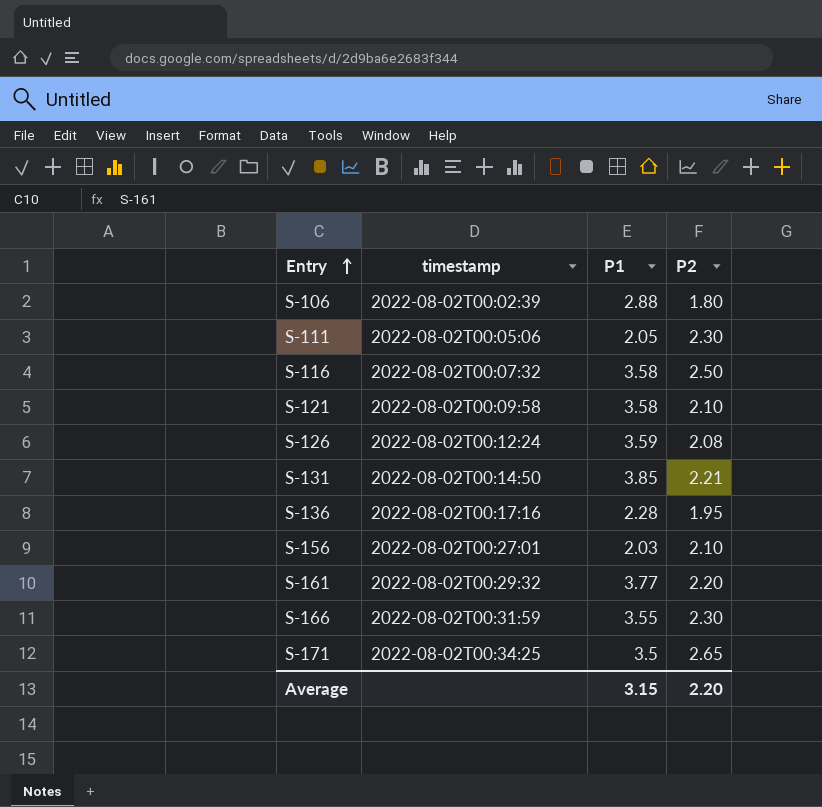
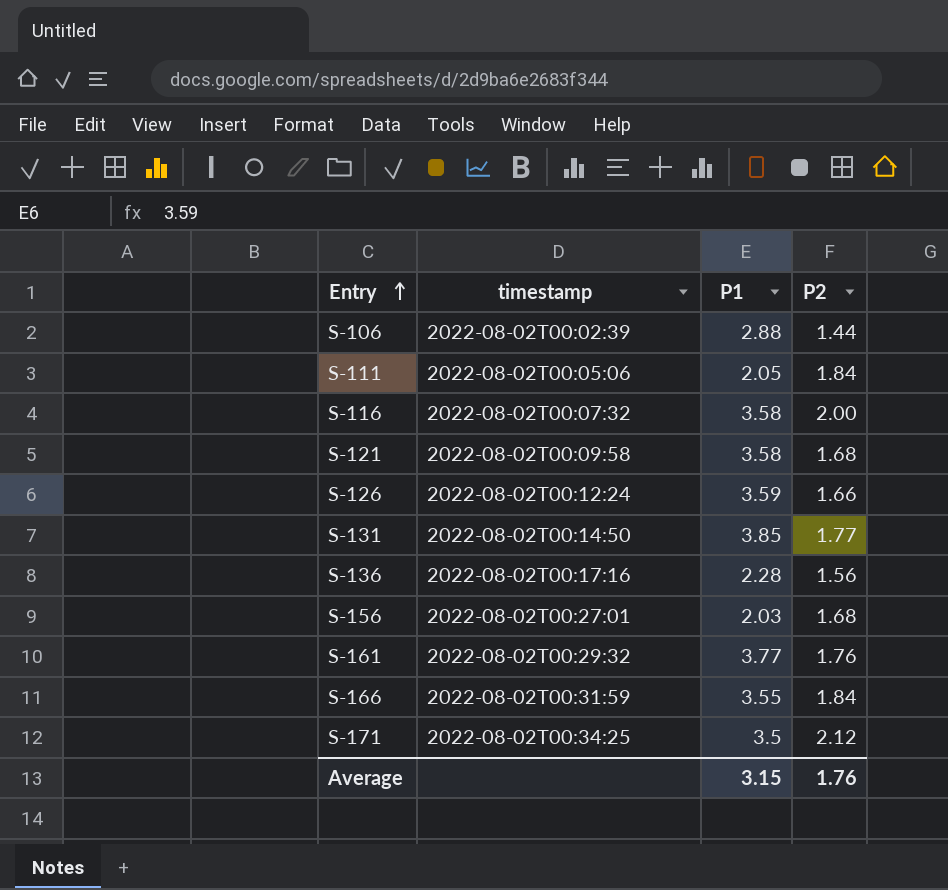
S-106 | P2: 1.80 -> 1.44
S-111 | P2: 2.30 -> 1.84
S-116 | P2: 2.50 -> 2.00
S-121 | P2: 2.10 -> 1.68
S-126 | P2: 2.08 -> 1.66
S-131 | P2: 2.21 -> 1.77
S-136 | P2: 1.95 -> 1.56
S-156 | P2: 2.10 -> 1.68
S-161 | P2: 2.20 -> 1.76
S-166 | P2: 2.30 -> 1.84
S-171 | P2: 2.65 -> 2.12
Average | P2: 2.20 -> 1.76

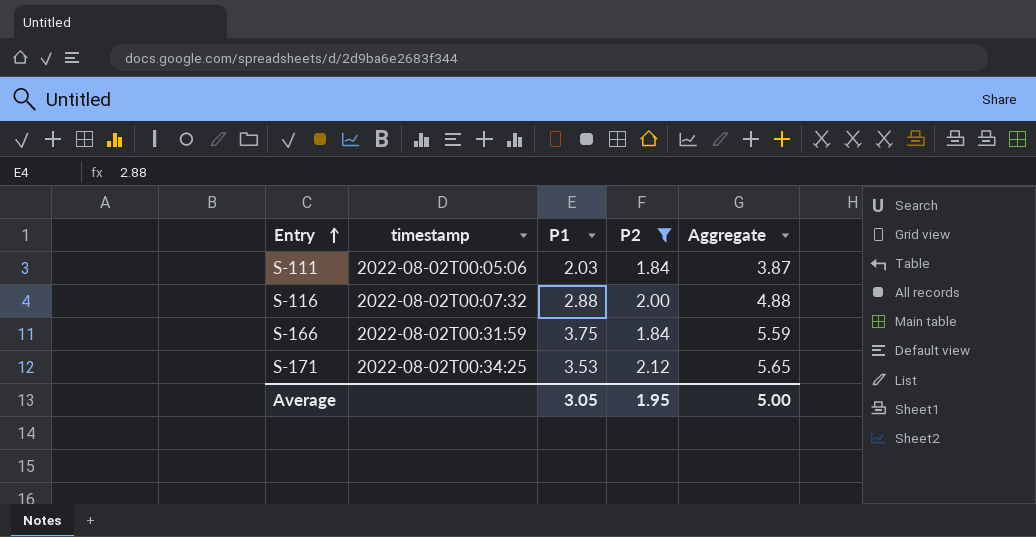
filter: none -> P2 >= 1.84
column Aggregate | formula: none -> [P1] + [P2]
S-111 | P1: 2.05 -> 2.03
S-116 | P1: 3.58 -> 2.88
S-166 | P1: 3.55 -> 3.75
S-171 | P1: 3.5 -> 3.53
Average | P1: 3.15 -> 3.05
Average | P2: 1.76 -> 1.95

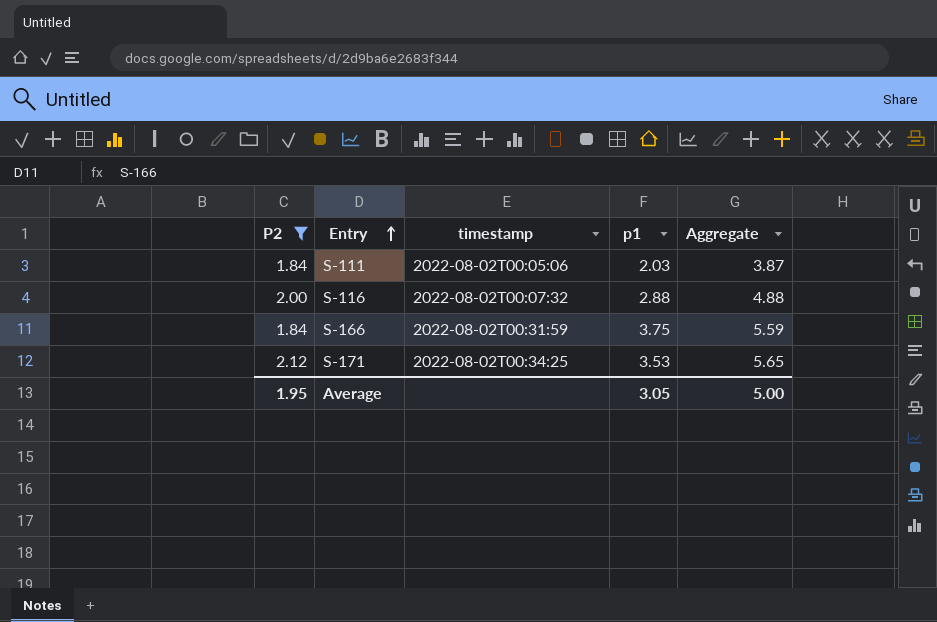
column P2 | position: 4 -> 1
column name: P1 -> p1

